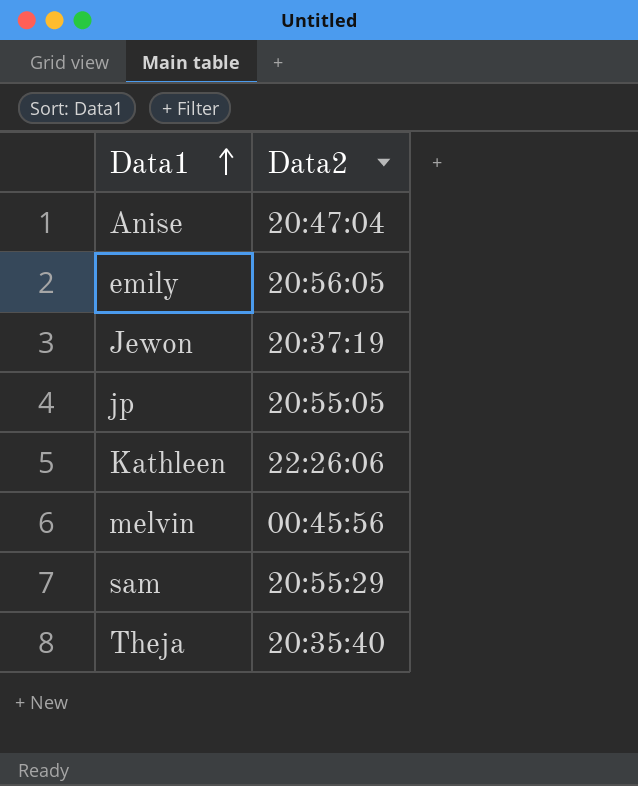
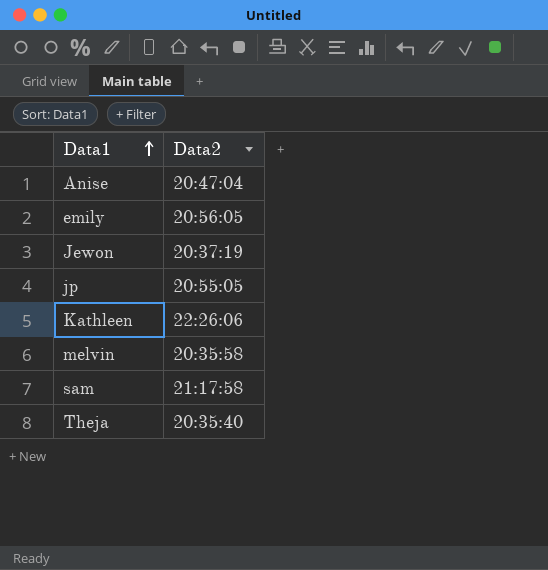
melvin | Data2: 00:45:56 -> 20:35:58
sam | Data2: 20:55:29 -> 21:17:58

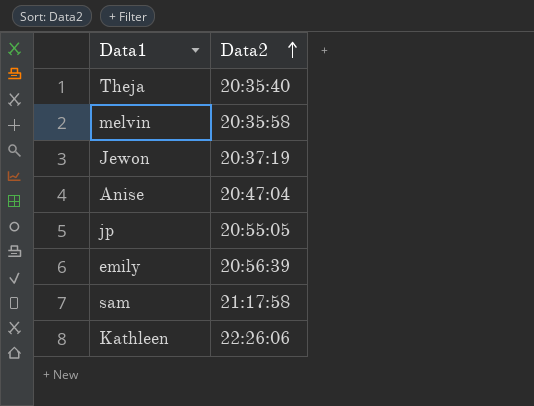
row order: Data1 ascending -> Data2 ascending
emily | Data2: 20:56:05 -> 20:56:39

